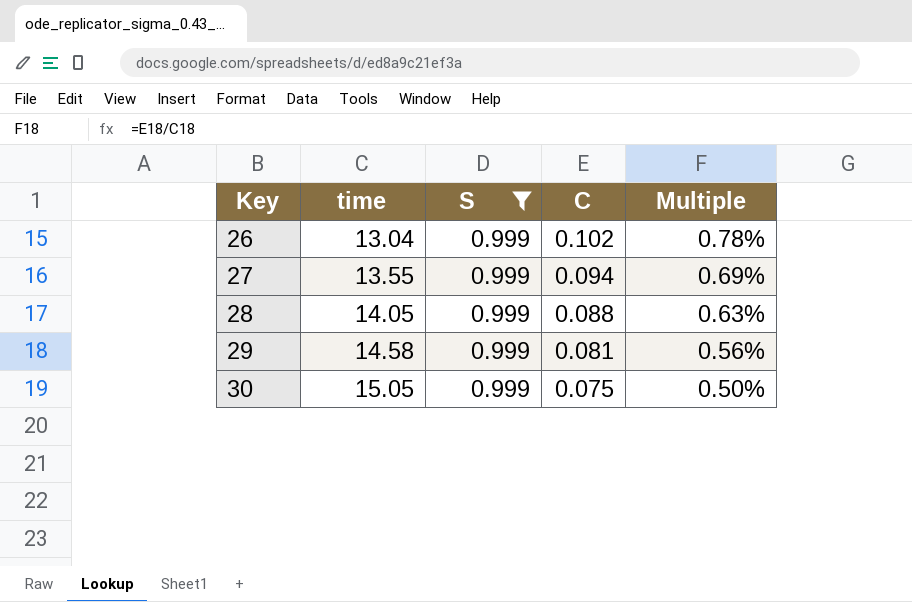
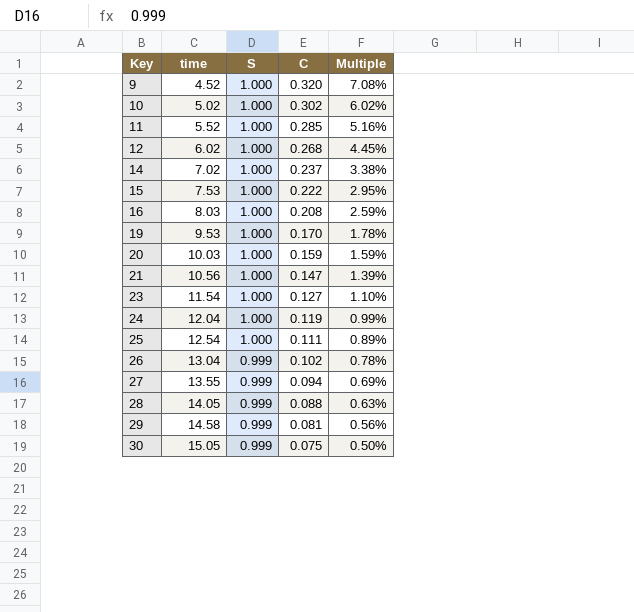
filter: S = 0.999 -> none

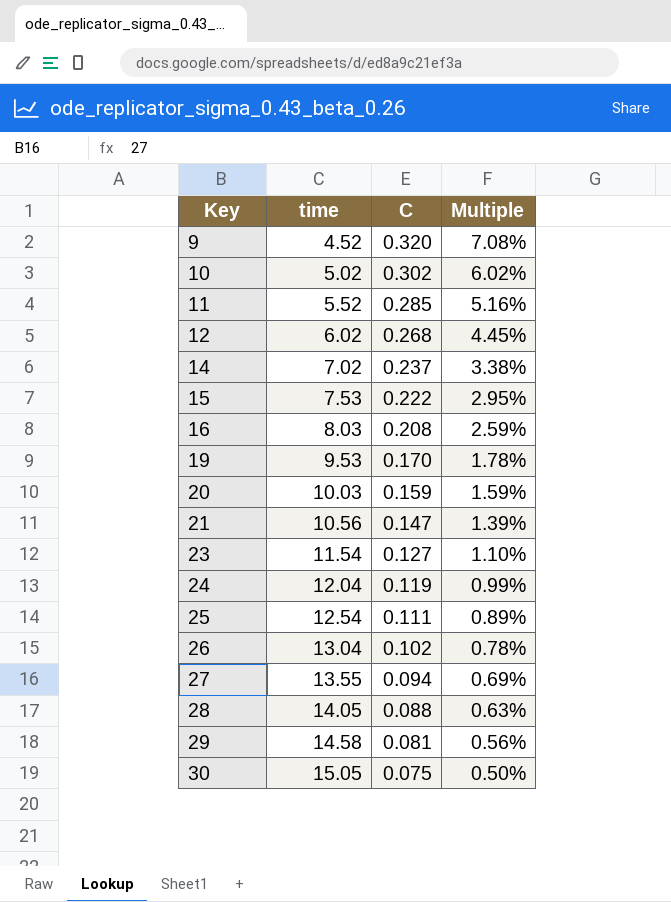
column S | position: 3 -> none

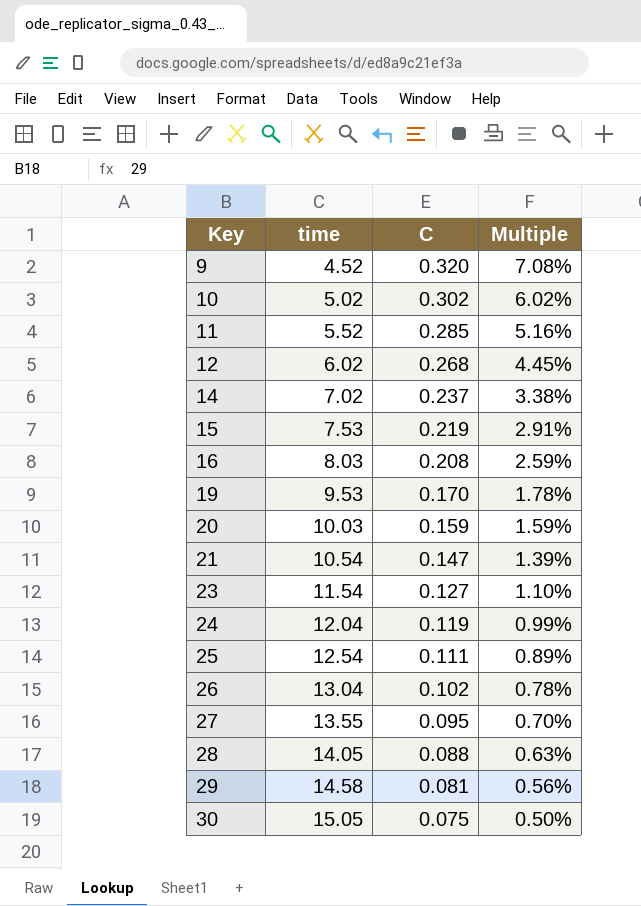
15 | C: 0.222 -> 0.219
15 | Multiple: 2.95% -> 2.91%
21 | time: 10.56 -> 10.54
27 | C: 0.094 -> 0.095
27 | Multiple: 0.69% -> 0.70%

